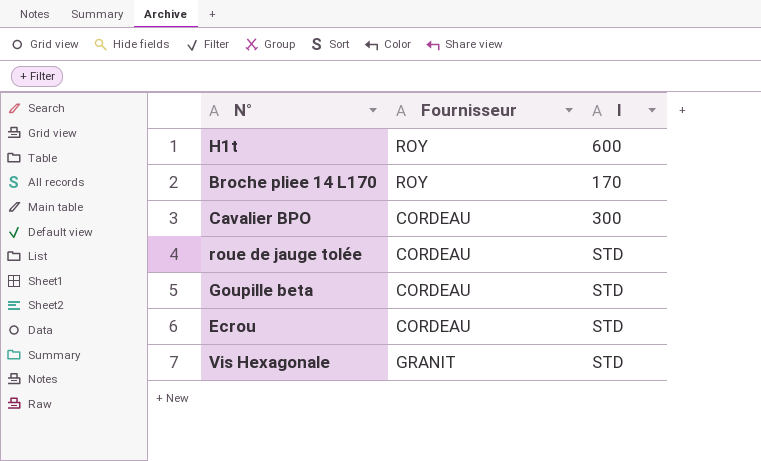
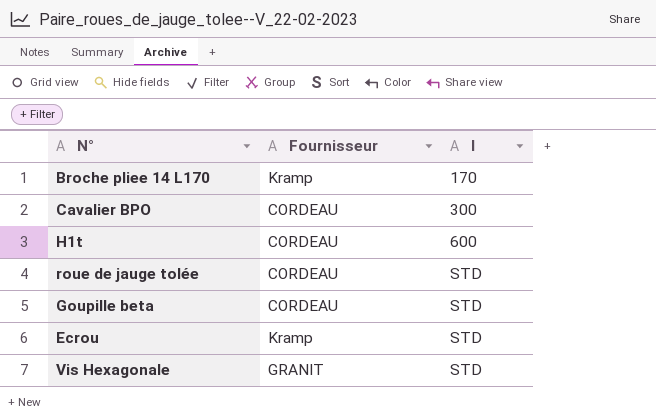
row order: none -> l ascending
Broche pliee 14 L170 | Fournisseur: ROY -> Kramp
H1t | Fournisseur: ROY -> CORDEAU
Ecrou | Fournisseur: CORDEAU -> Kramp

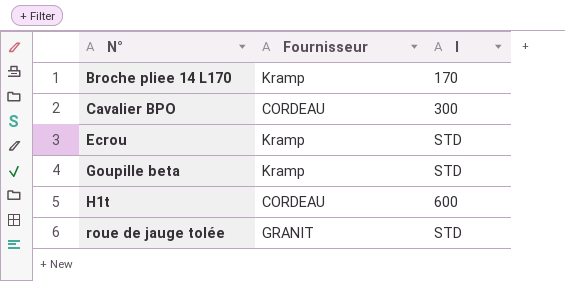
row order: l ascending -> N° ascending
row Vis Hexagonale: GRANIT | STD -> none
Goupille beta | Fournisseur: CORDEAU -> Kramp
roue de jauge tolée | Fournisseur: CORDEAU -> GRANIT

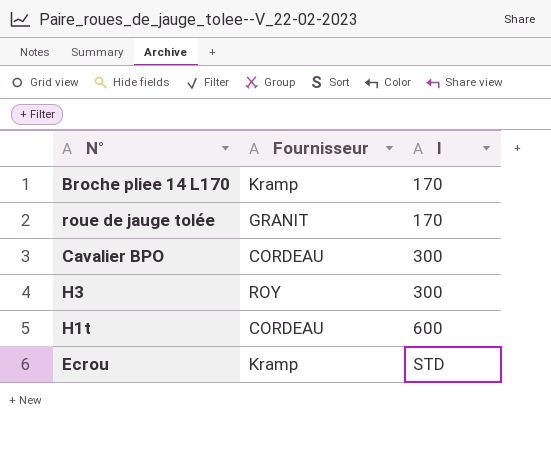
row order: N° ascending -> l ascending
row Goupille beta: Kramp | STD -> none
roue de jauge tolée | l: STD -> 170
row H3: none -> ROY | 300

